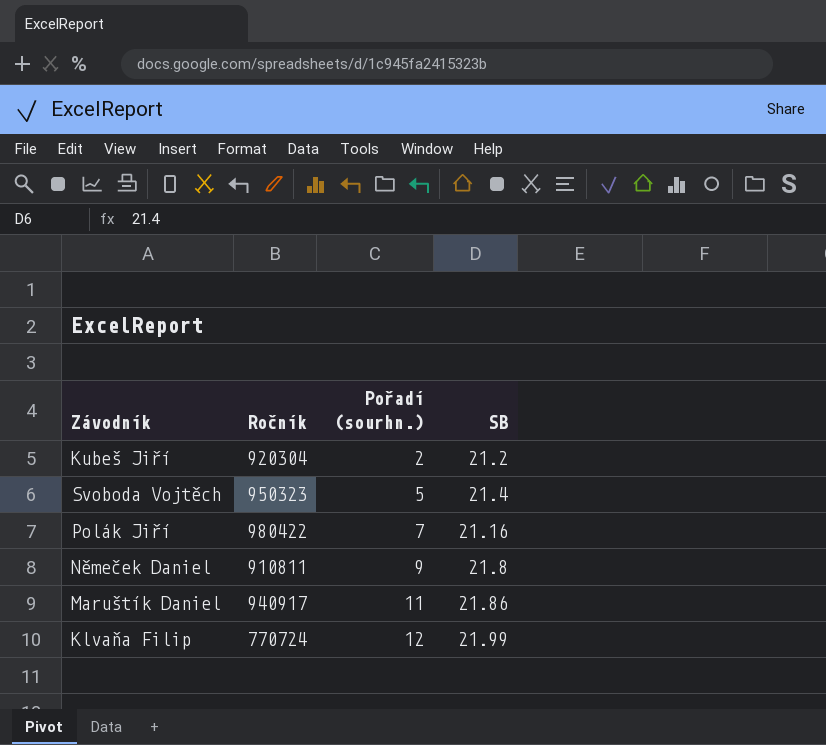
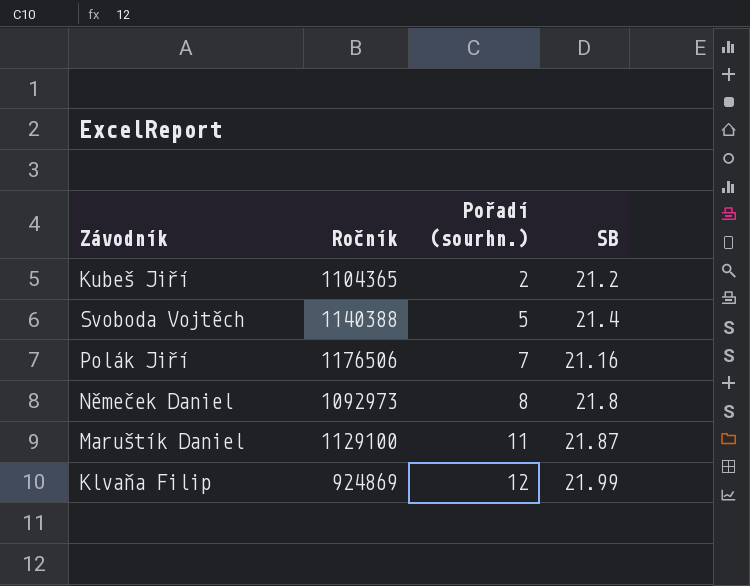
Kubeš Jiří | Ročník: 920304 -> 1104365
Svoboda Vojtěch | Ročník: 950323 -> 1140388
Polák Jiří | Ročník: 980422 -> 1176506
Němeček Daniel | Ročník: 910811 -> 1092973
Němeček Daniel | Pořadí (sourhn.): 9 -> 8
Maruštík Daniel | Ročník: 940917 -> 1129100
Maruštík Daniel | SB: 21.86 -> 21.87
Klvaňa Filip | Ročník: 770724 -> 924869

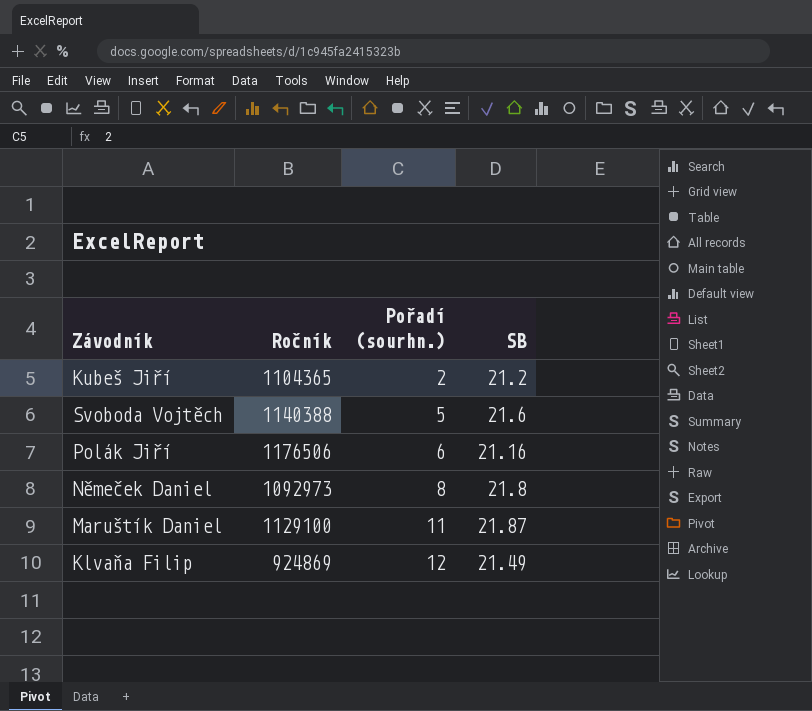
Svoboda Vojtěch | SB: 21.4 -> 21.6
Polák Jiří | Pořadí (sourhn.): 7 -> 6
Klvaňa Filip | SB: 21.99 -> 21.49

